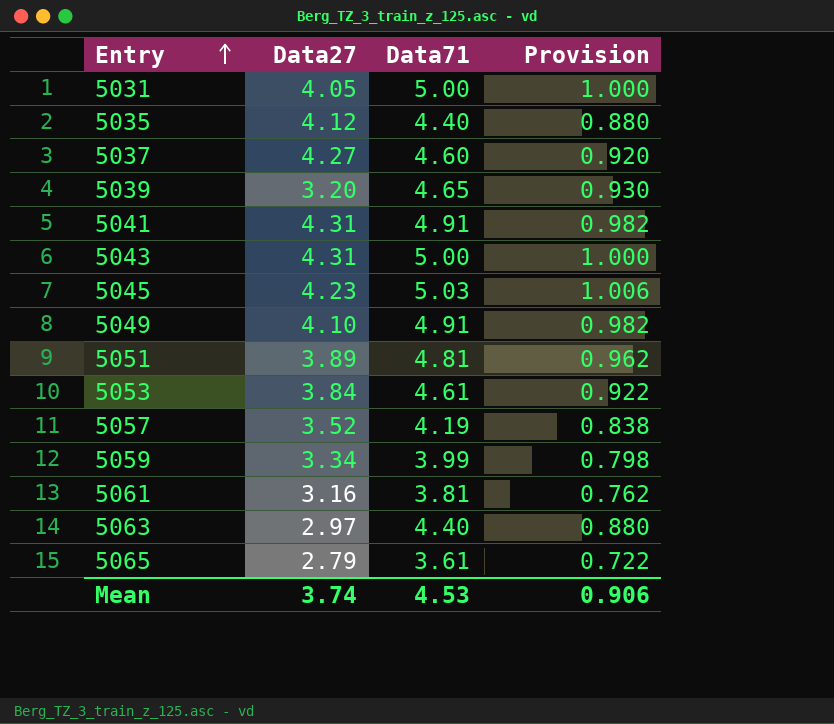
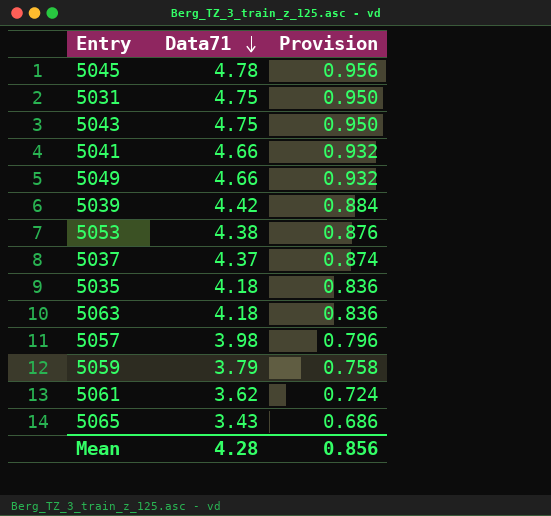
row order: Entry ascending -> Data71 descending
column Data27 | position: 2 -> none
row 5051: 3.89 | 4.81 | 0.962 -> none
5045 | Data71: 5.03 -> 4.78
5045 | Provision: 1.006 -> 0.956
5031 | Data71: 5.00 -> 4.75
5031 | Provision: 1.000 -> 0.950
5043 | Data71: 5.00 -> 4.75
5043 | Provision: 1.000 -> 0.950
5041 | Data71: 4.91 -> 4.66
5041 | Provision: 0.982 -> 0.932
5049 | Data71: 4.91 -> 4.66
5049 | Provision: 0.982 -> 0.932
5039 | Data71: 4.65 -> 4.42
5039 | Provision: 0.930 -> 0.884
5053 | Data71: 4.61 -> 4.38
5053 | Provision: 0.922 -> 0.876
5037 | Data71: 4.60 -> 4.37
5037 | Provision: 0.920 -> 0.874
5035 | Data71: 4.40 -> 4.18
5035 | Provision: 0.880 -> 0.836
5063 | Data71: 4.40 -> 4.18
5063 | Provision: 0.880 -> 0.836
5057 | Data71: 4.19 -> 3.98
5057 | Provision: 0.838 -> 0.796
5059 | Data71: 3.99 -> 3.79
5059 | Provision: 0.798 -> 0.758
5061 | Data71: 3.81 -> 3.62
5061 | Provision: 0.762 -> 0.724
5065 | Data71: 3.61 -> 3.43
5065 | Provision: 0.722 -> 0.686
Mean | Data71: 4.53 -> 4.28
Mean | Provision: 0.906 -> 0.856

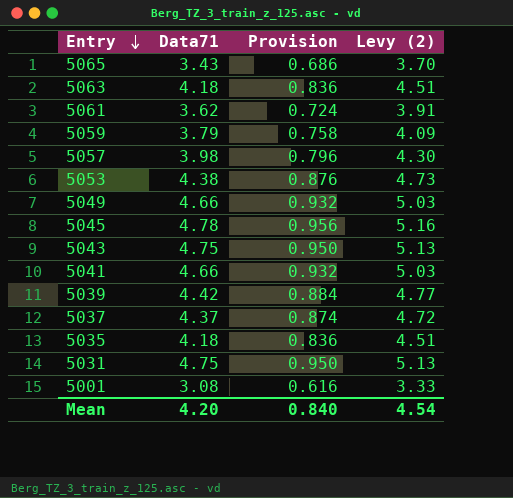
row order: Data71 descending -> Entry descending
column Levy (2) | formula: none -> [Data71] * 1.08
row 5001: none -> 3.08 | 0.616 | 3.33
Mean | Data71: 4.28 -> 4.20
Mean | Provision: 0.856 -> 0.840

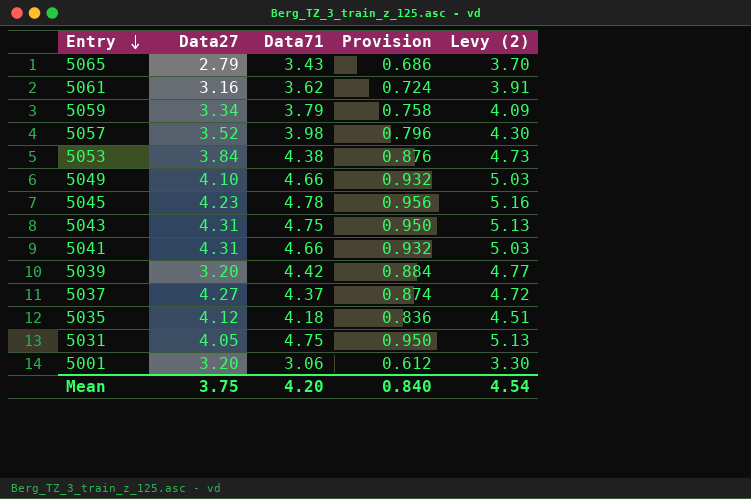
column Data27 | position: none -> 2
row 5063: 4.18 | 0.836 | 4.51 -> none
5001 | Data71: 3.08 -> 3.06
5001 | Provision: 0.616 -> 0.612
5001 | Levy (2): 3.33 -> 3.30

